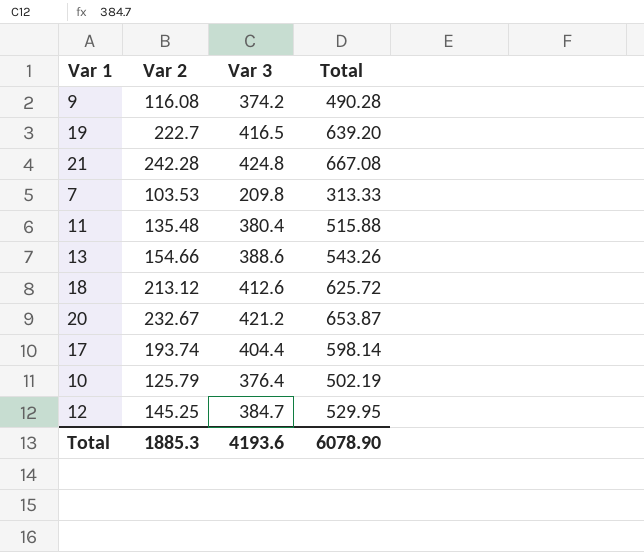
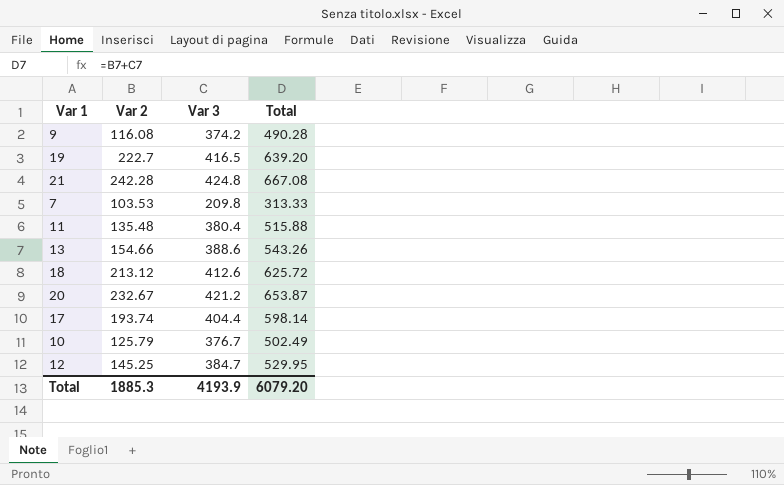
10 | Var 3: 376.4 -> 376.7
10 | Total: 502.19 -> 502.49
Total | Var 3: 4193.6 -> 4193.9
Total | Total: 6078.90 -> 6079.20

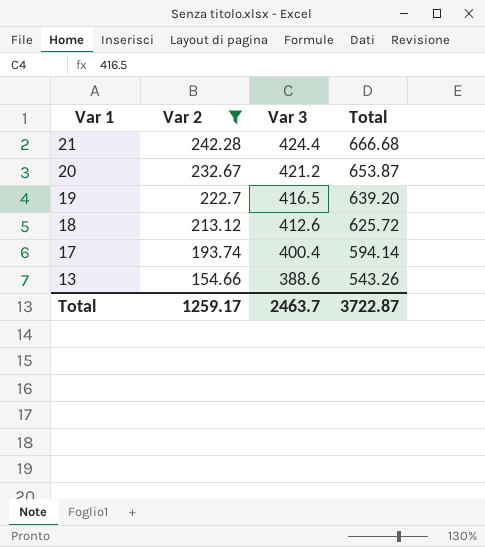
filter: none -> Var 2 >= 154.66
row order: none -> Var 1 descending
21 | Var 3: 424.8 -> 424.4
21 | Total: 667.08 -> 666.68
17 | Var 3: 404.4 -> 400.4
17 | Total: 598.14 -> 594.14
Total | Var 2: 1885.3 -> 1259.17
Total | Var 3: 4193.9 -> 2463.7
Total | Total: 6079.20 -> 3722.87

